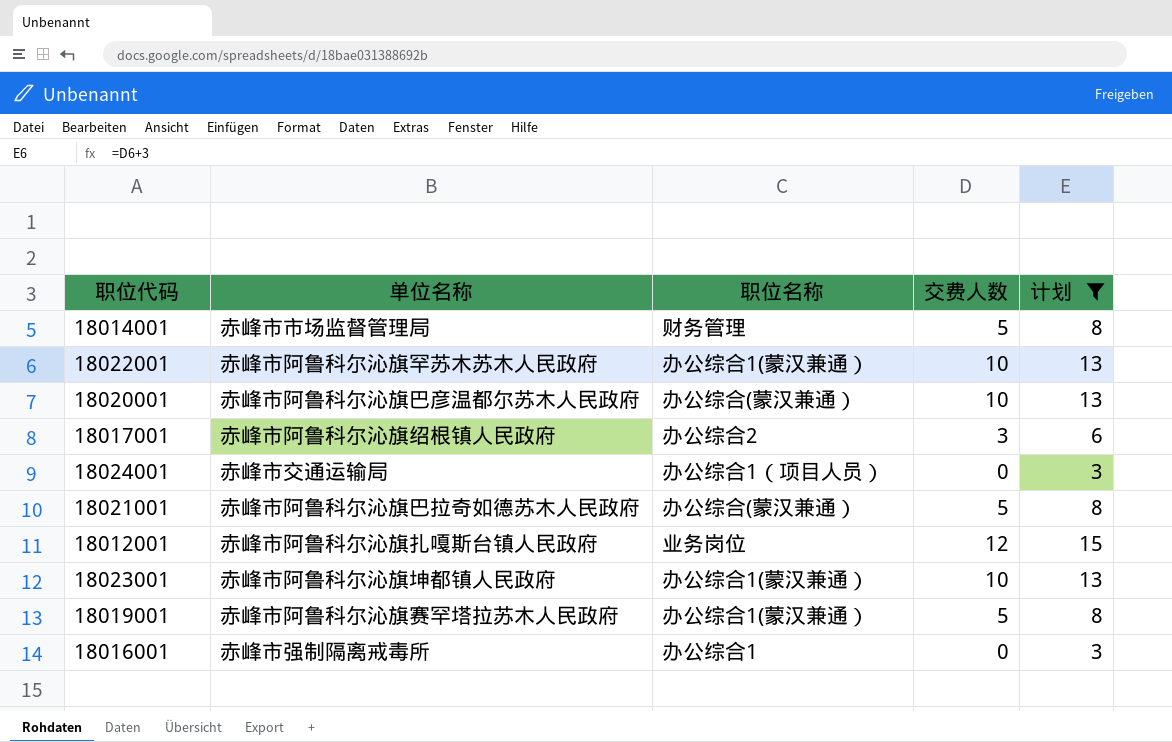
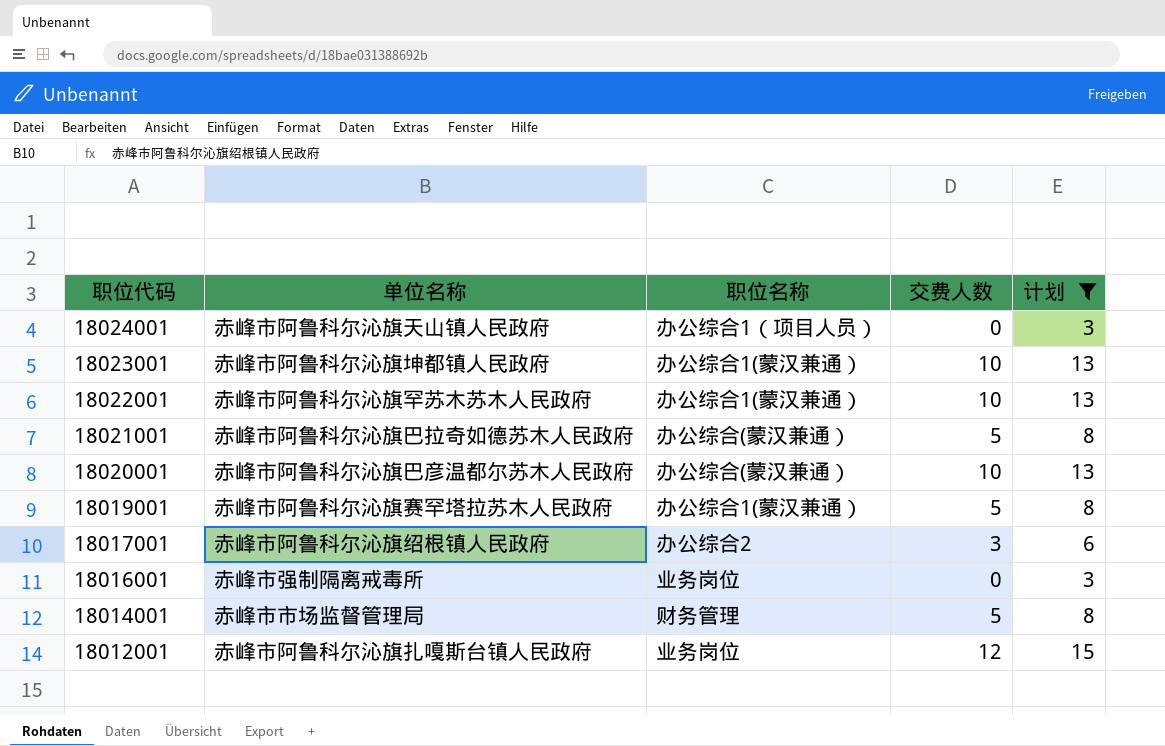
row order: none -> 职位代码 descending
18024001 | 单位名称: 赤峰市交通运输局 -> 赤峰市阿鲁科尔沁旗天山镇人民政府
18016001 | 职位名称: 办公综合1 -> 业务岗位

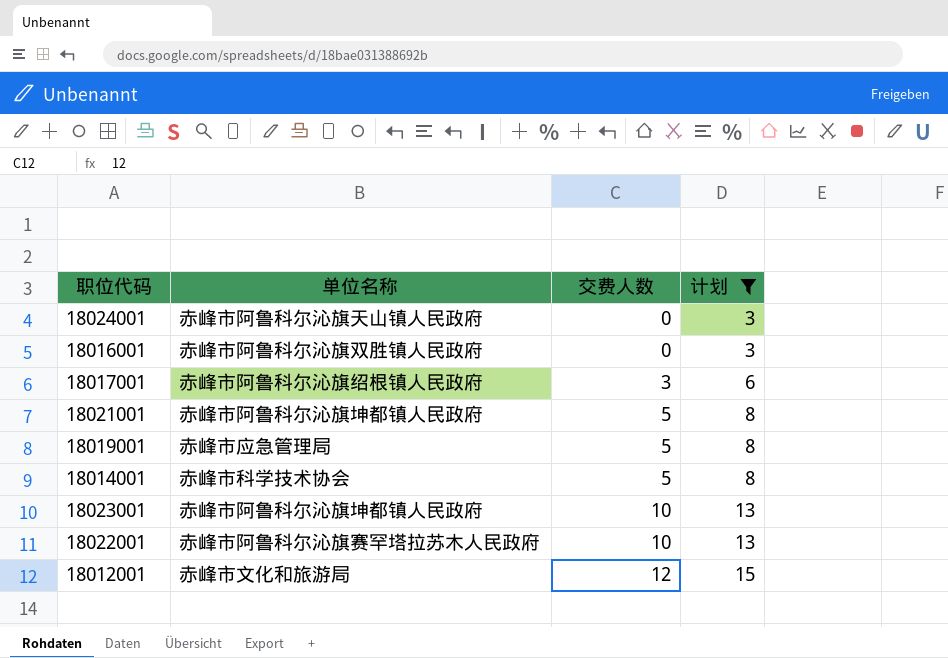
row order: 职位代码 descending -> 交费人数 ascending
column 职位名称 | position: 3 -> none
row 18020001: 赤峰市阿鲁科尔沁旗巴彦温都尔苏木人民政府 | 办公综合(蒙汉兼通） | 10 | 13 -> none
18016001 | 单位名称: 赤峰市强制隔离戒毒所 -> 赤峰市阿鲁科尔沁旗双胜镇人民政府
18021001 | 单位名称: 赤峰市阿鲁科尔沁旗巴拉奇如德苏木人民政府 -> 赤峰市阿鲁科尔沁旗坤都镇人民政府
18019001 | 单位名称: 赤峰市阿鲁科尔沁旗赛罕塔拉苏木人民政府 -> 赤峰市应急管理局
18014001 | 单位名称: 赤峰市市场监督管理局 -> 赤峰市科学技术协会
18022001 | 单位名称: 赤峰市阿鲁科尔沁旗罕苏木苏木人民政府 -> 赤峰市阿鲁科尔沁旗赛罕塔拉苏木人民政府
18012001 | 单位名称: 赤峰市阿鲁科尔沁旗扎嘎斯台镇人民政府 -> 赤峰市文化和旅游局

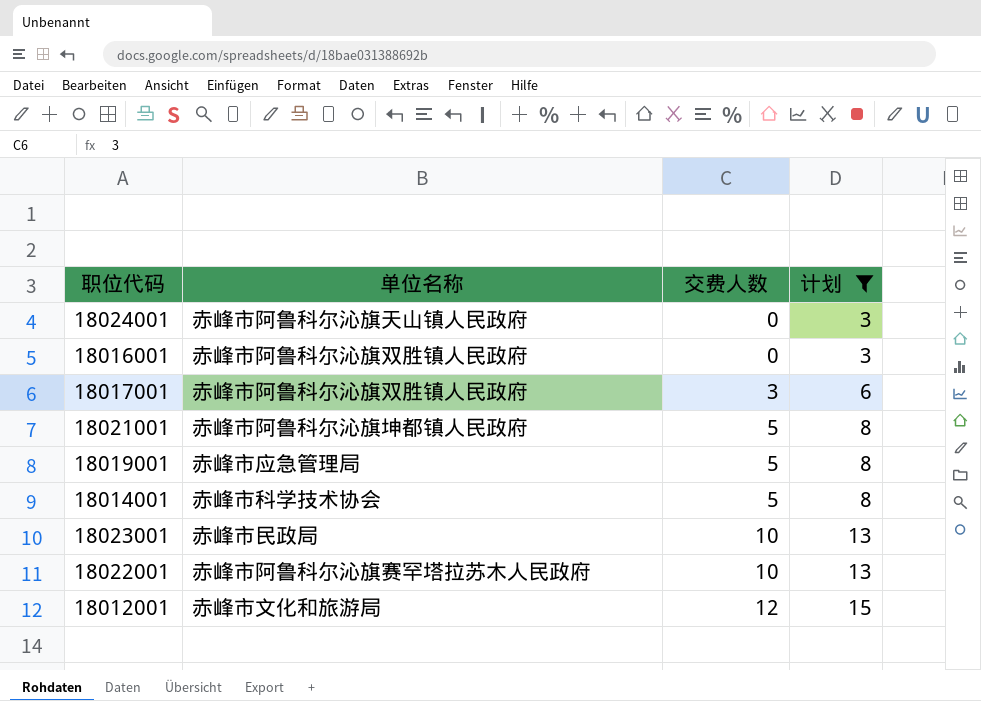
18017001 | 单位名称: 赤峰市阿鲁科尔沁旗绍根镇人民政府 -> 赤峰市阿鲁科尔沁旗双胜镇人民政府
18023001 | 单位名称: 赤峰市阿鲁科尔沁旗坤都镇人民政府 -> 赤峰市民政局

